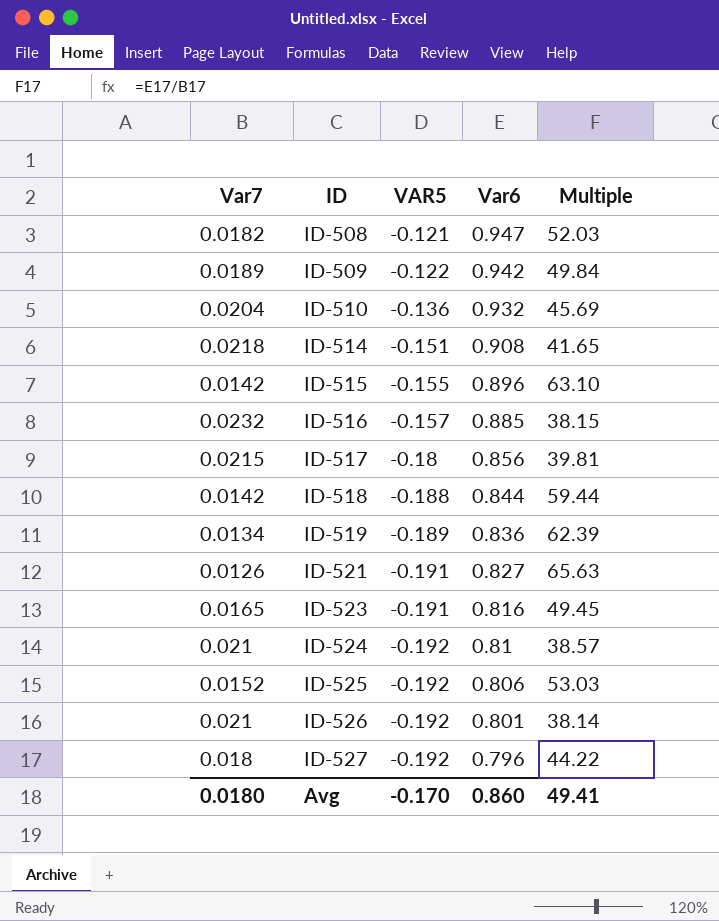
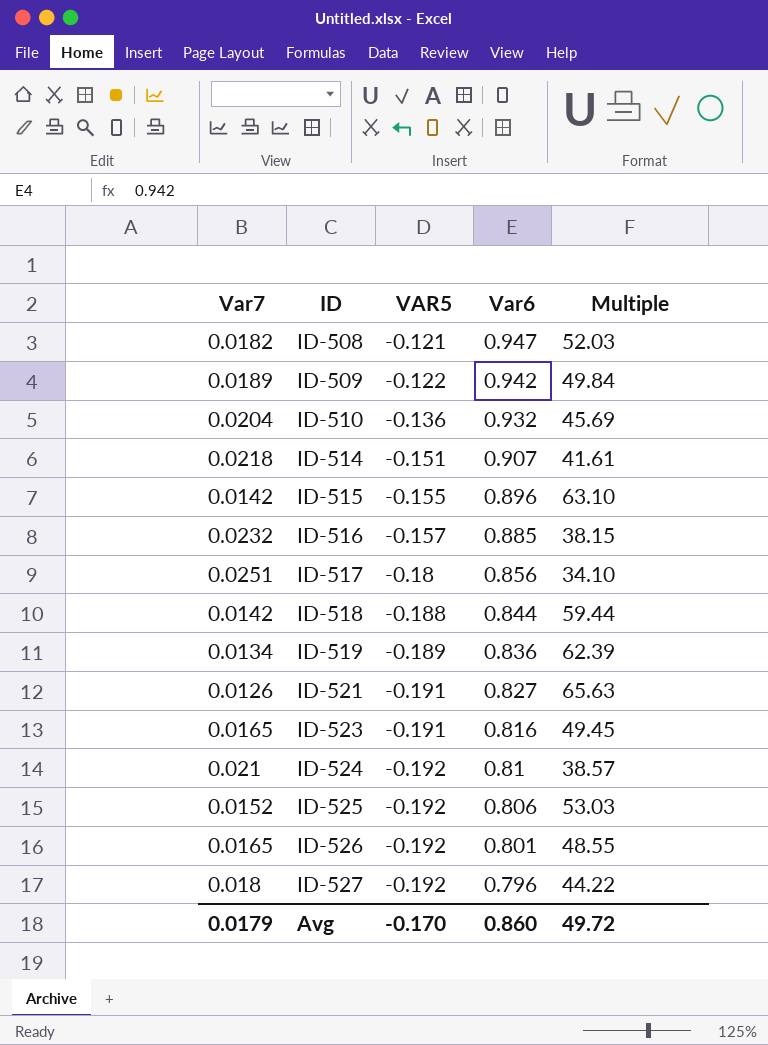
ID-514 | Var6: 0.908 -> 0.907
ID-514 | Multiple: 41.65 -> 41.61
ID-517 | Var7: 0.0215 -> 0.0251
ID-517 | Multiple: 39.81 -> 34.10
ID-526 | Var7: 0.021 -> 0.0165
ID-526 | Multiple: 38.14 -> 48.55
Avg | Var7: 0.0180 -> 0.0179
Avg | Multiple: 49.41 -> 49.72

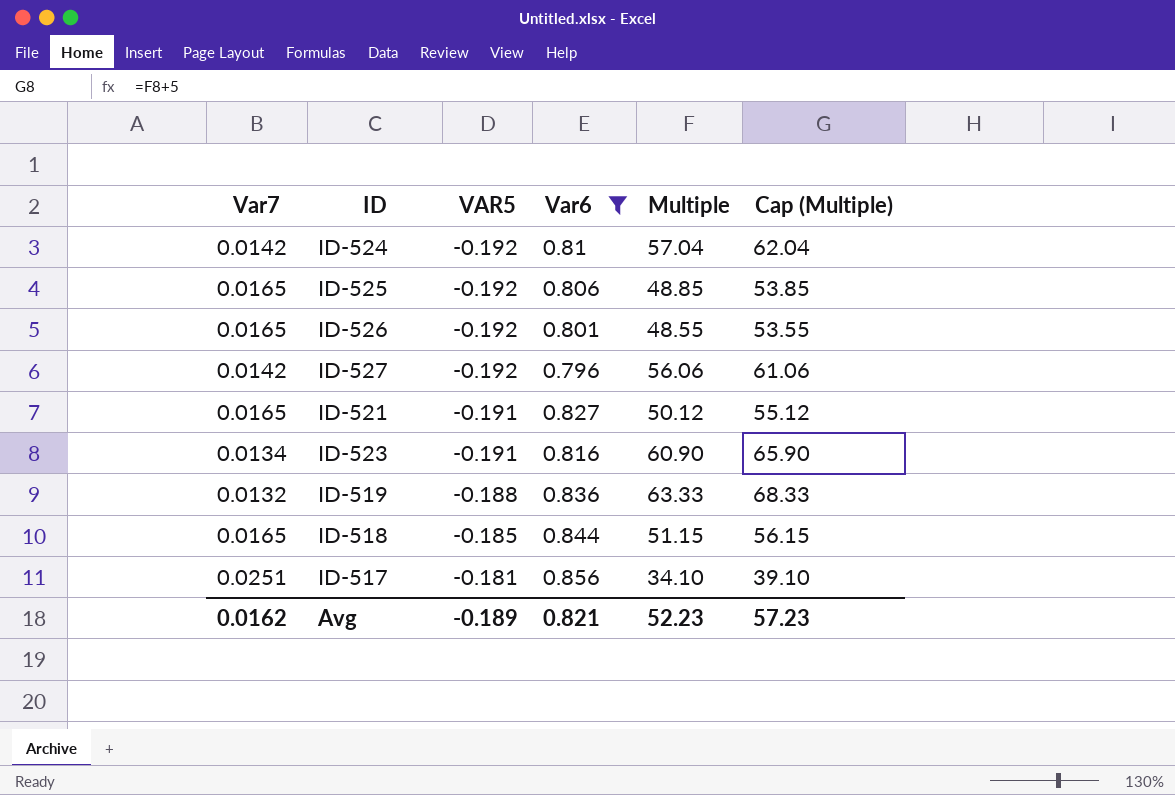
filter: none -> Var6 <= 0.856
row order: ID ascending -> VAR5 ascending
column Cap (Multiple) | formula: none -> [Multiple] + 5
ID-524 | Var7: 0.021 -> 0.0142
ID-524 | Multiple: 38.57 -> 57.04
ID-525 | Var7: 0.0152 -> 0.0165
ID-525 | Multiple: 53.03 -> 48.85
ID-527 | Var7: 0.018 -> 0.0142
ID-527 | Multiple: 44.22 -> 56.06
ID-521 | Var7: 0.0126 -> 0.0165
ID-521 | Multiple: 65.63 -> 50.12
ID-523 | Var7: 0.0165 -> 0.0134
ID-523 | Multiple: 49.45 -> 60.90
ID-519 | Var7: 0.0134 -> 0.0132
ID-519 | VAR5: -0.189 -> -0.188
ID-519 | Multiple: 62.39 -> 63.33
ID-518 | Var7: 0.0142 -> 0.0165
ID-518 | VAR5: -0.188 -> -0.185
ID-518 | Multiple: 59.44 -> 51.15
ID-517 | VAR5: -0.18 -> -0.181
Avg | Var7: 0.0179 -> 0.0162
Avg | VAR5: -0.170 -> -0.189
Avg | Var6: 0.860 -> 0.821
Avg | Multiple: 49.72 -> 52.23

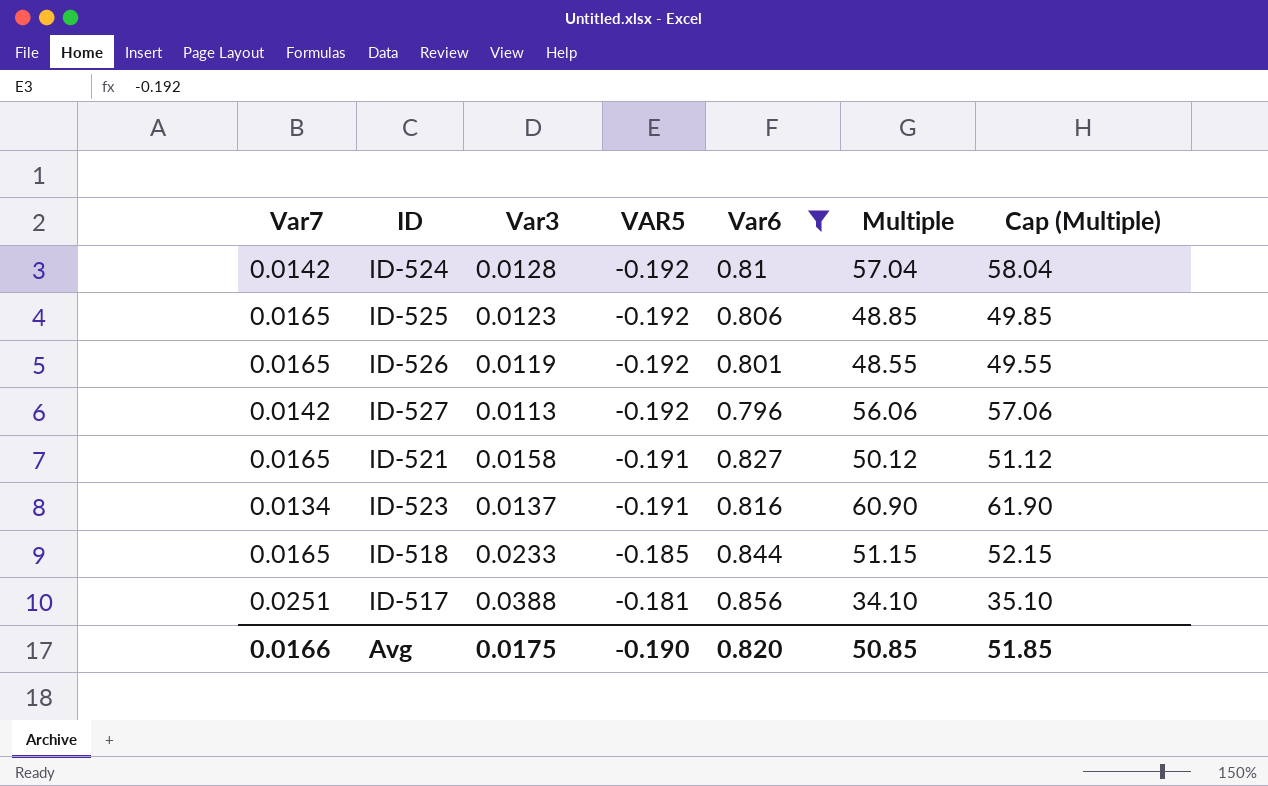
column Var3 | position: none -> 3
column Cap (Multiple) | formula: [Multiple] + 5 -> [Multiple] + 1
row ID-519: 0.0132 | -0.188 | 0.836 | 63.33 | 68.33 -> none
Avg | Var7: 0.0162 -> 0.0166
Avg | VAR5: -0.189 -> -0.190
Avg | Var6: 0.821 -> 0.820
Avg | Multiple: 52.23 -> 50.85
Avg | Cap (Multiple): 57.23 -> 51.85

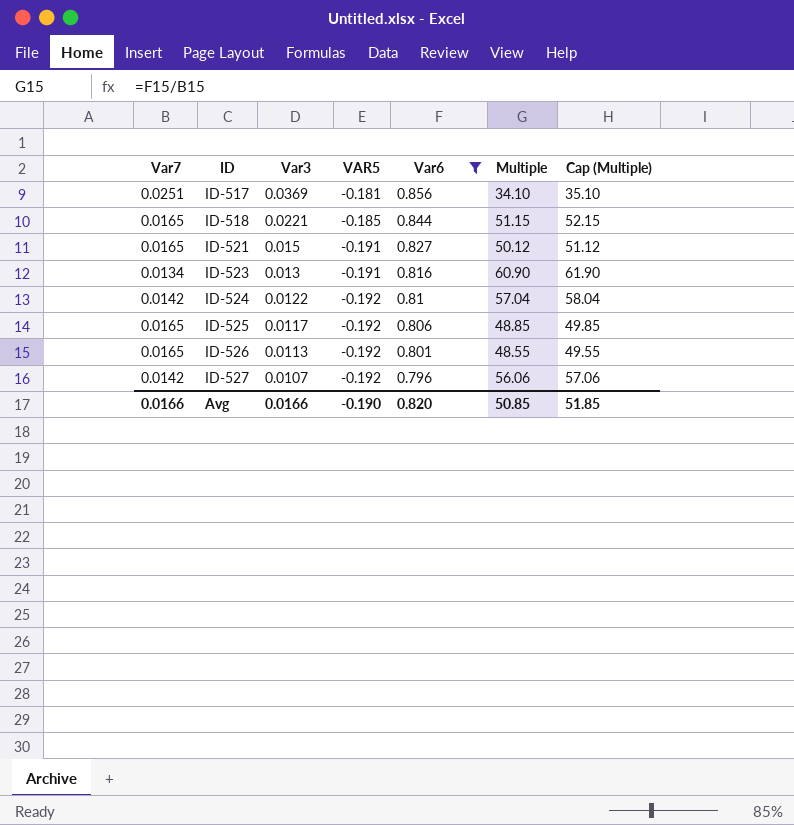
row order: VAR5 ascending -> ID ascending
ID-517 | Var3: 0.0388 -> 0.0369
ID-518 | Var3: 0.0233 -> 0.0221
ID-521 | Var3: 0.0158 -> 0.015
ID-523 | Var3: 0.0137 -> 0.013
ID-524 | Var3: 0.0128 -> 0.0122
ID-525 | Var3: 0.0123 -> 0.0117
ID-526 | Var3: 0.0119 -> 0.0113
ID-527 | Var3: 0.0113 -> 0.0107
Avg | Var3: 0.0175 -> 0.0166

